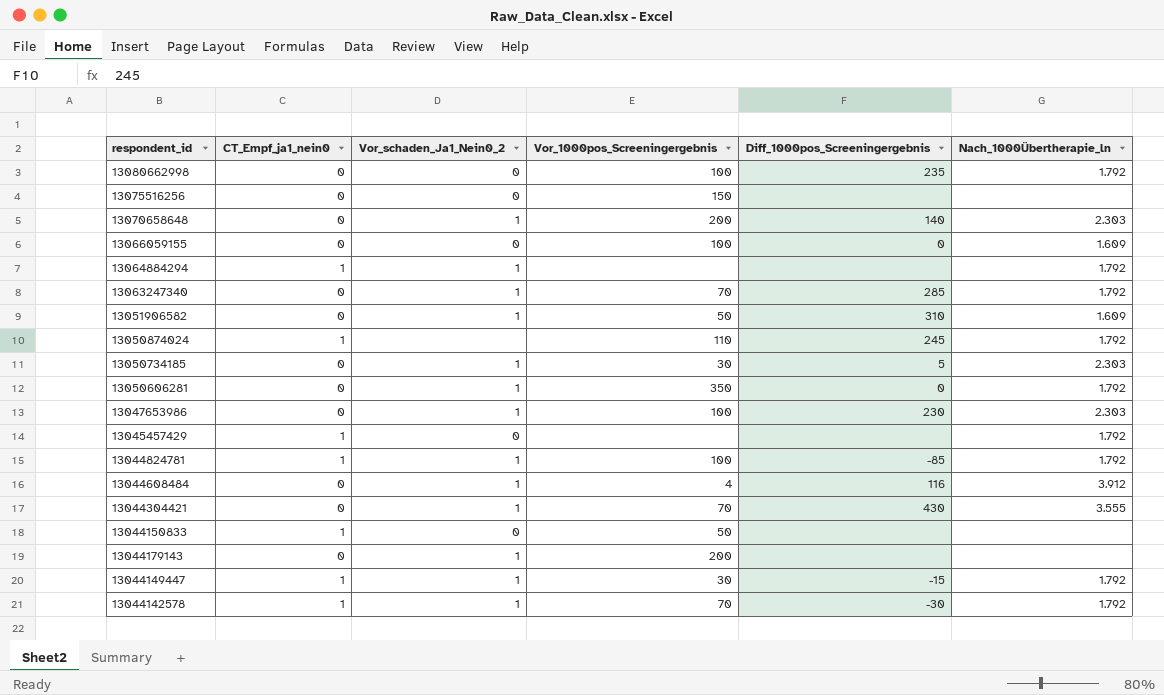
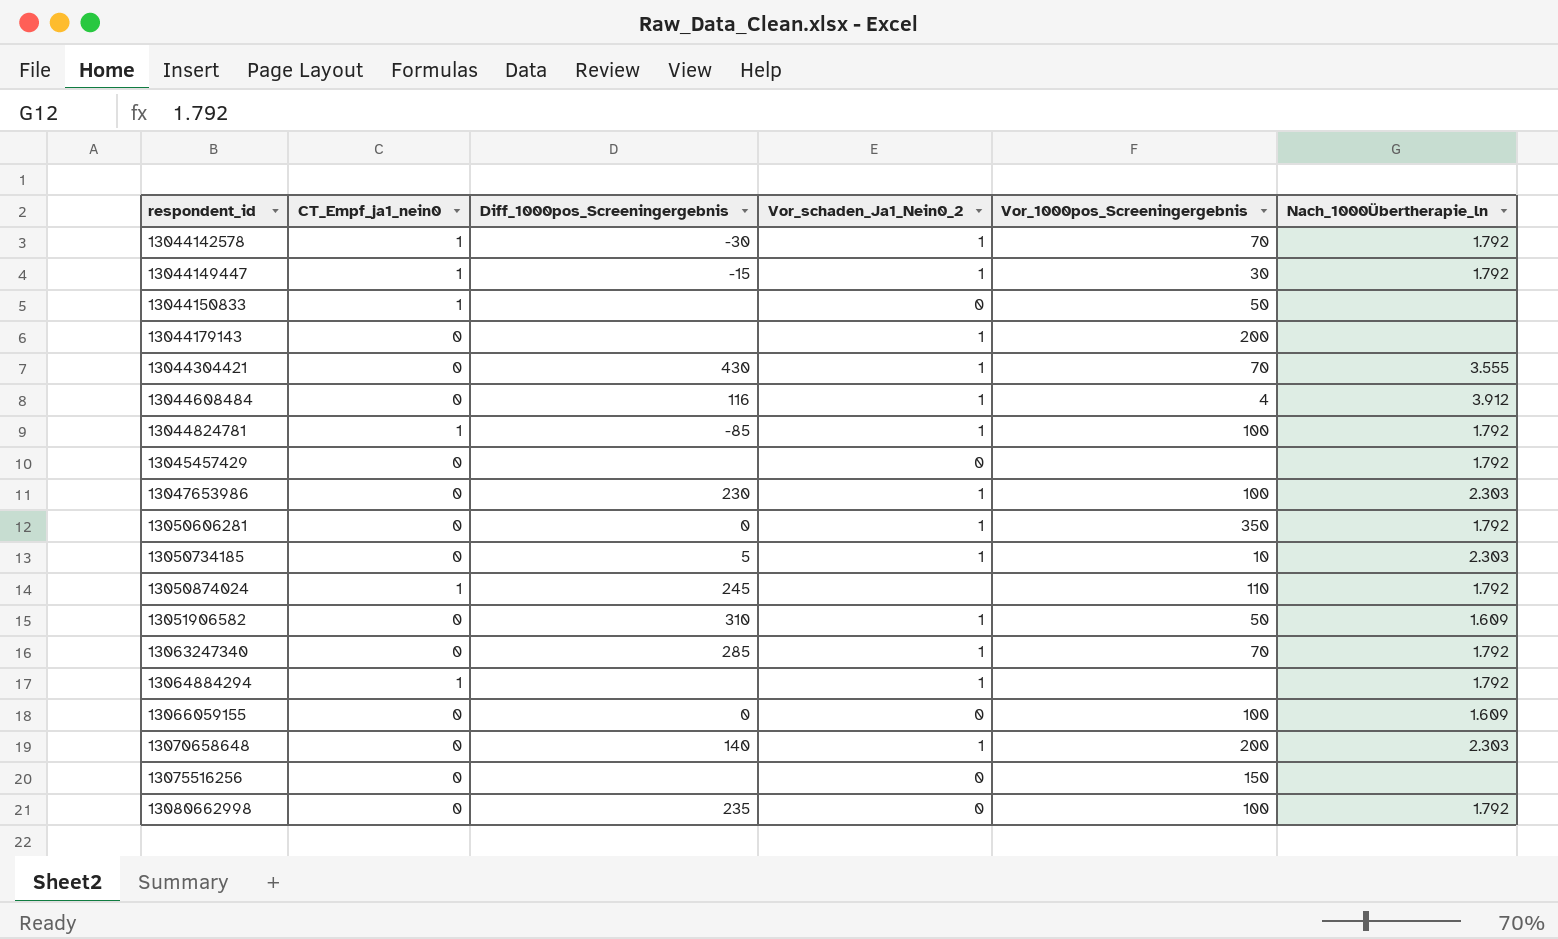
row order: none -> respondent_id ascending
column Diff_1000pos_Screeningergebnis | position: 5 -> 3
13045457429 | CT_Empf_ja1_nein0: 1 -> 0
13050734185 | Vor_1000pos_Screeningergebnis: 30 -> 10

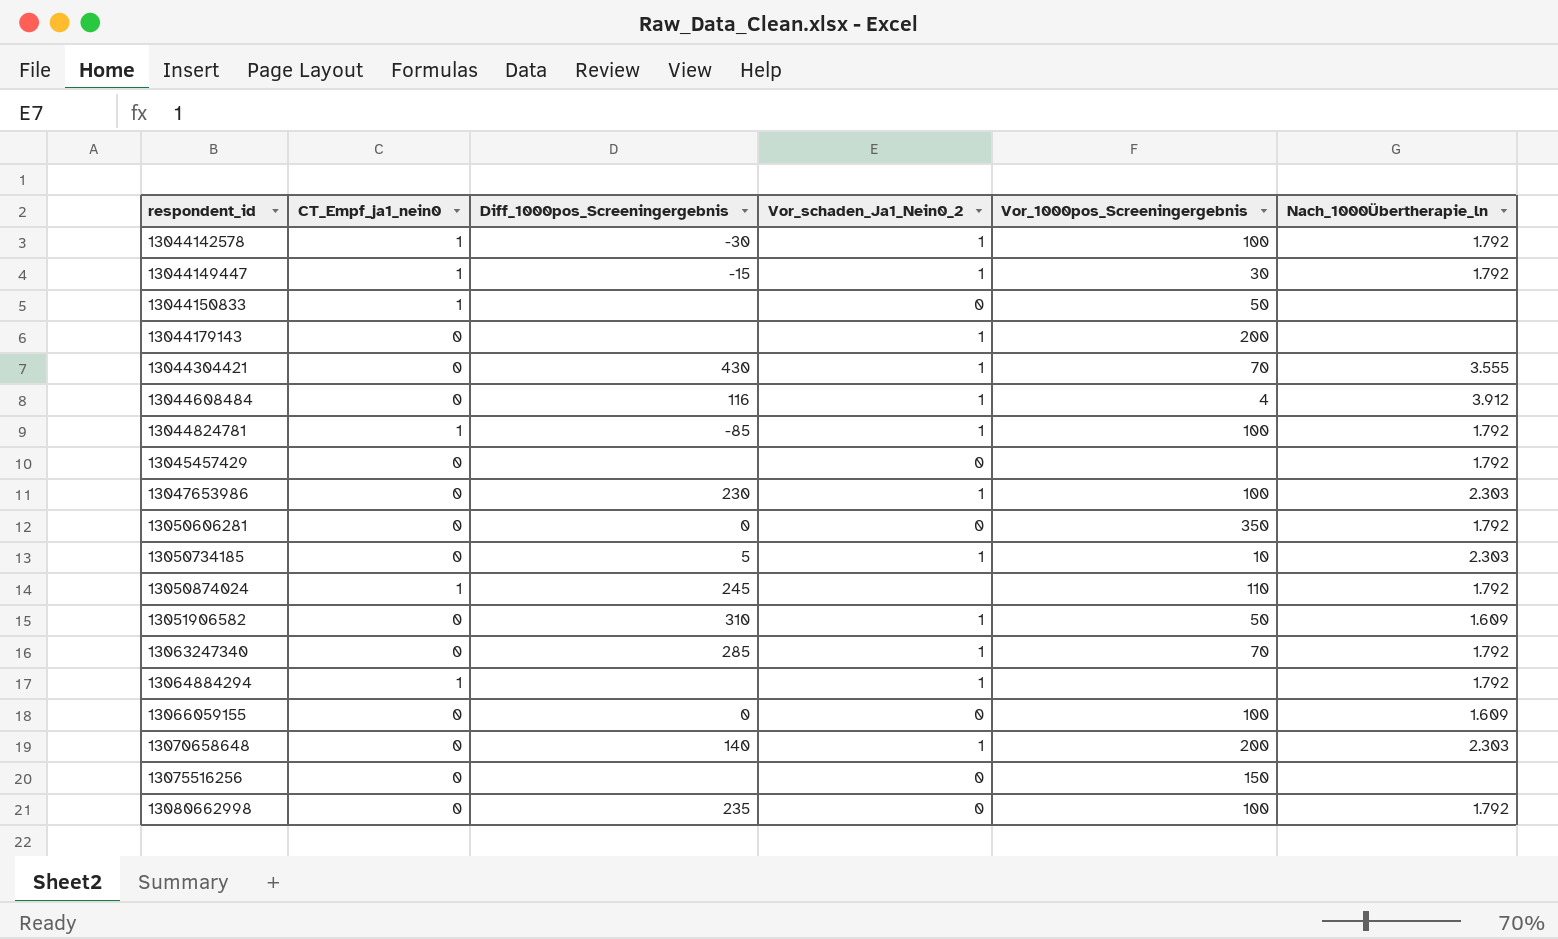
13044142578 | Vor_1000pos_Screeningergebnis: 70 -> 100
13050606281 | Vor_schaden_Ja1_Nein0_2: 1 -> 0

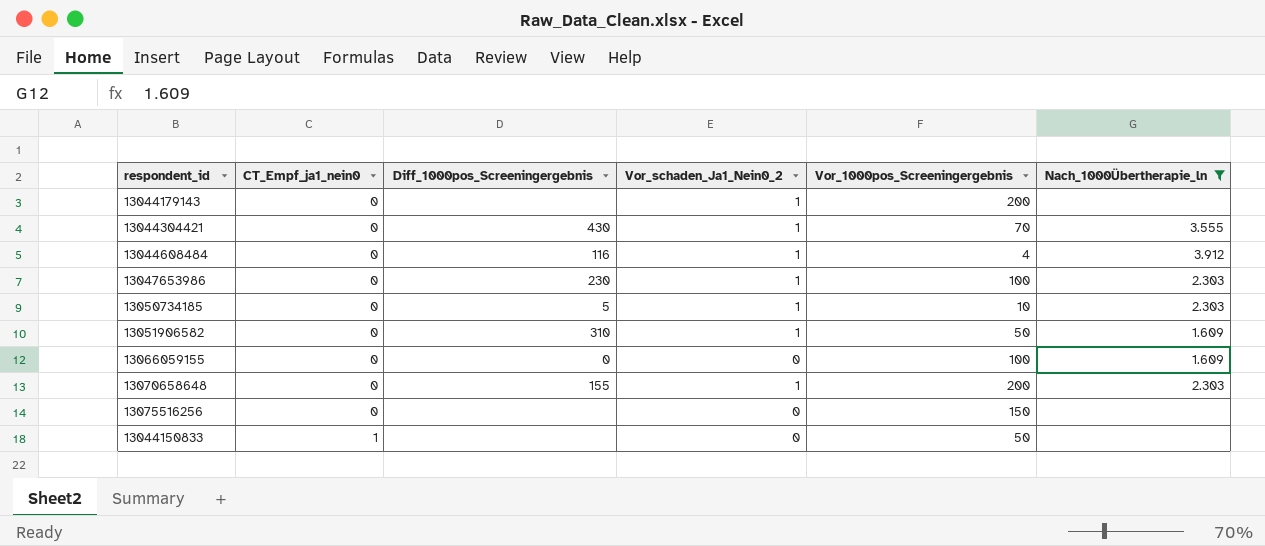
filter: none -> Nach_1000Übertherapie_ln != 1.792
row order: respondent_id ascending -> CT_Empf_ja1_nein0 ascending
13070658648 | Diff_1000pos_Screeningergebnis: 140 -> 155

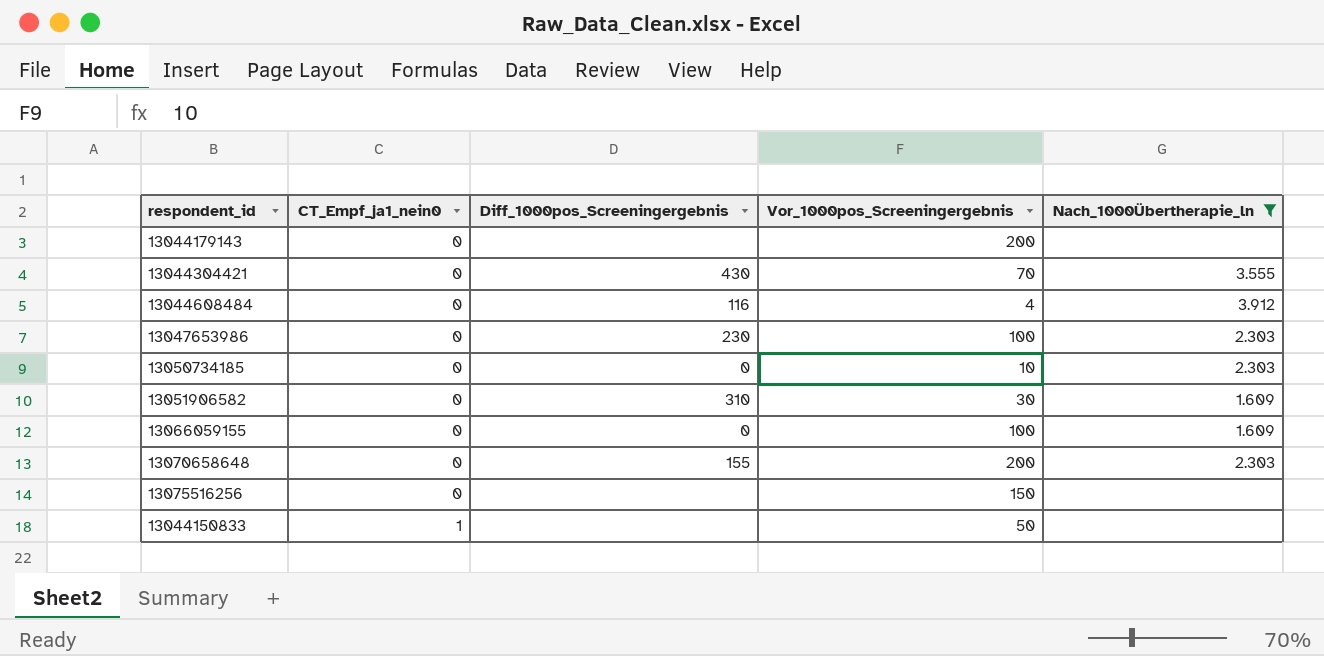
column Vor_schaden_Ja1_Nein0_2 | position: 4 -> none
13050734185 | Diff_1000pos_Screeningergebnis: 5 -> 0
13051906582 | Vor_1000pos_Screeningergebnis: 50 -> 30

